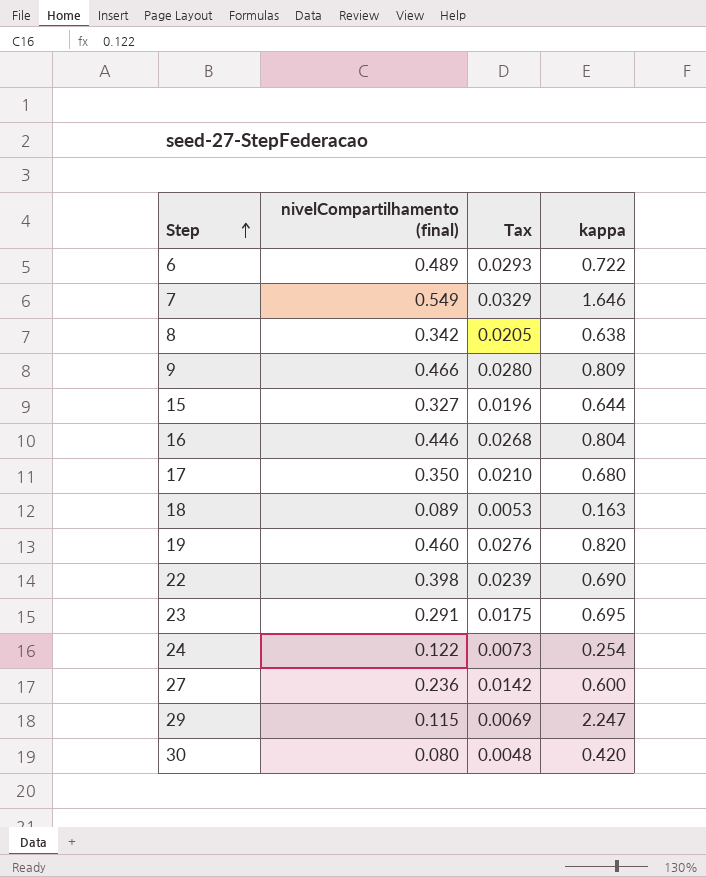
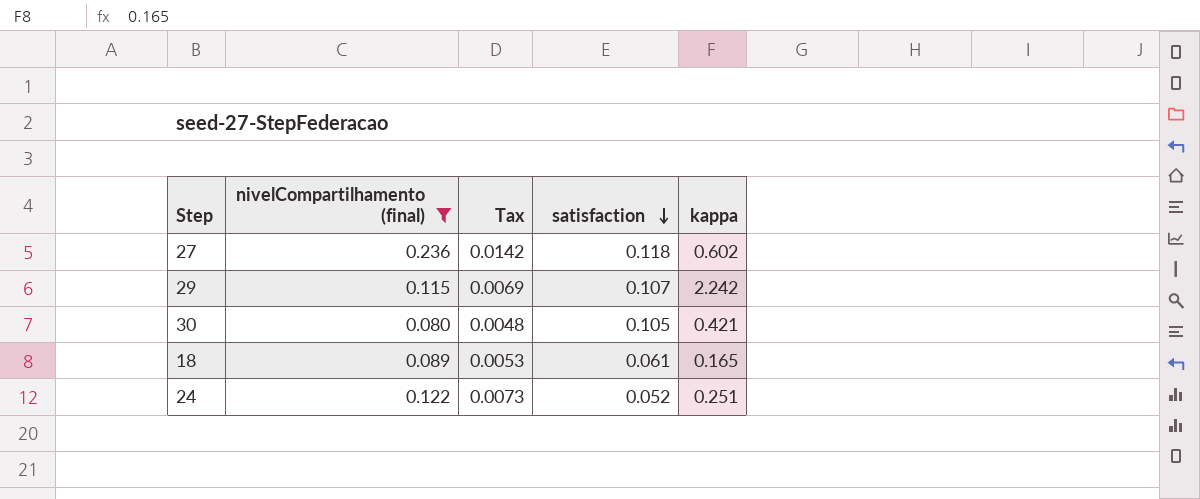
filter: none -> nivelCompartilhamento (final) <= 0.236
row order: Step ascending -> satisfaction descending
column satisfaction | position: none -> 4
27 | kappa: 0.600 -> 0.602
29 | kappa: 2.247 -> 2.242
30 | kappa: 0.420 -> 0.421
18 | kappa: 0.163 -> 0.165
24 | kappa: 0.254 -> 0.251

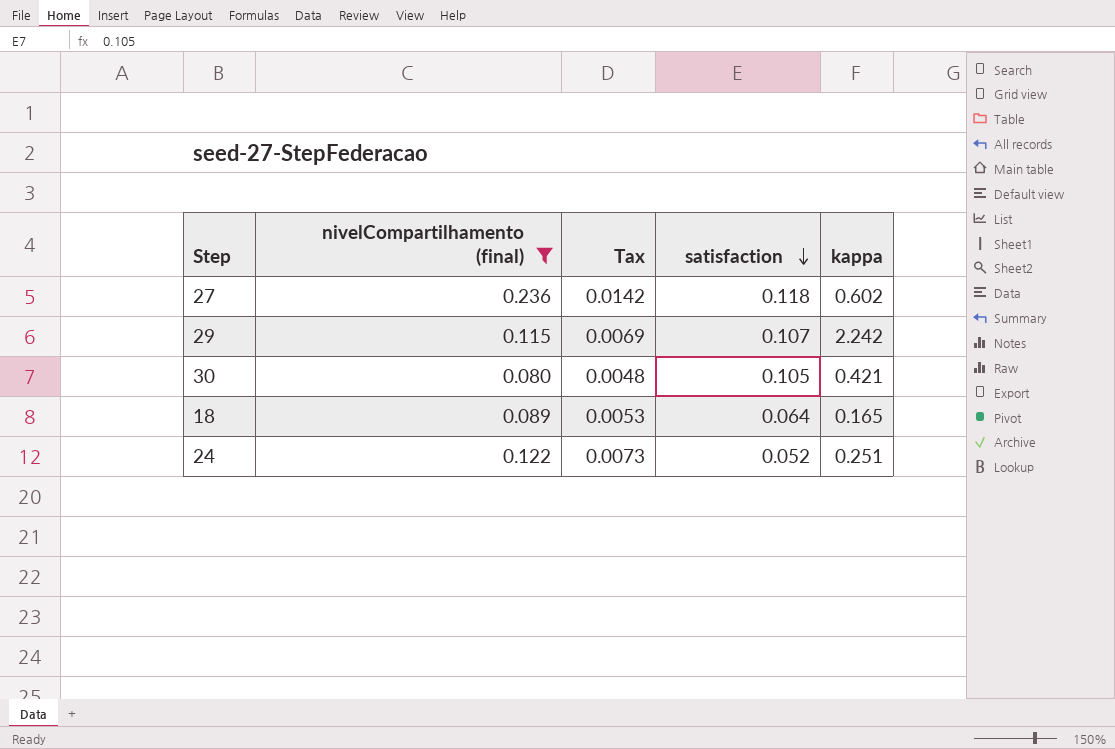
18 | satisfaction: 0.061 -> 0.064

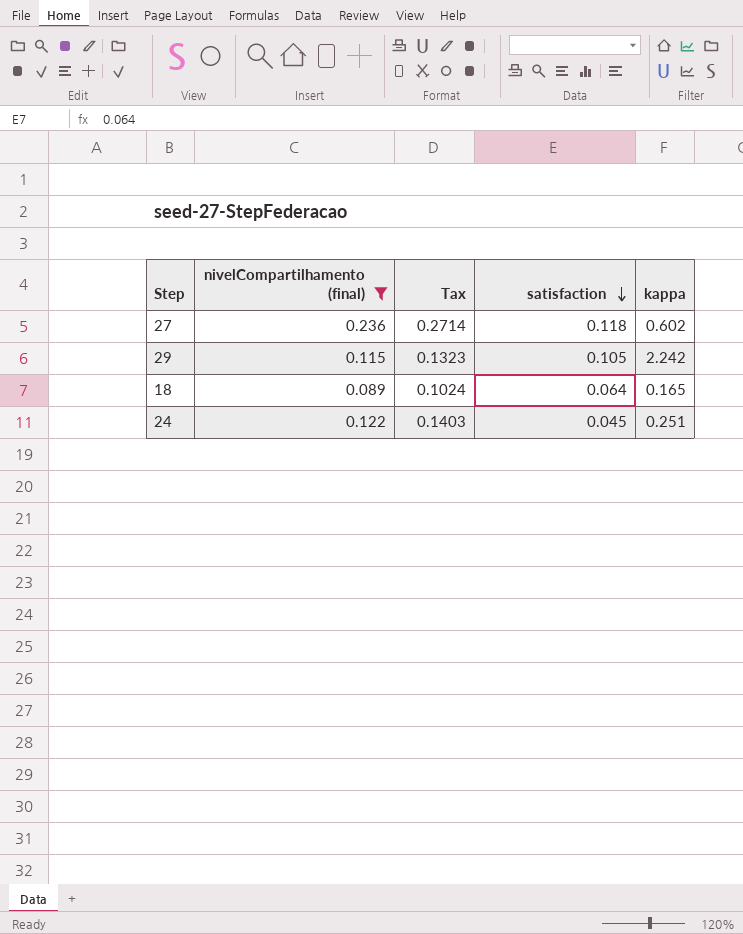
column Tax | formula: [nivelCompartilhamento (final)] * 0.06 -> [nivelCompartilhamento (final)] * 1.15
row 30: 0.080 | 0.0048 | 0.105 | 0.421 -> none
29 | satisfaction: 0.107 -> 0.105
24 | satisfaction: 0.052 -> 0.045

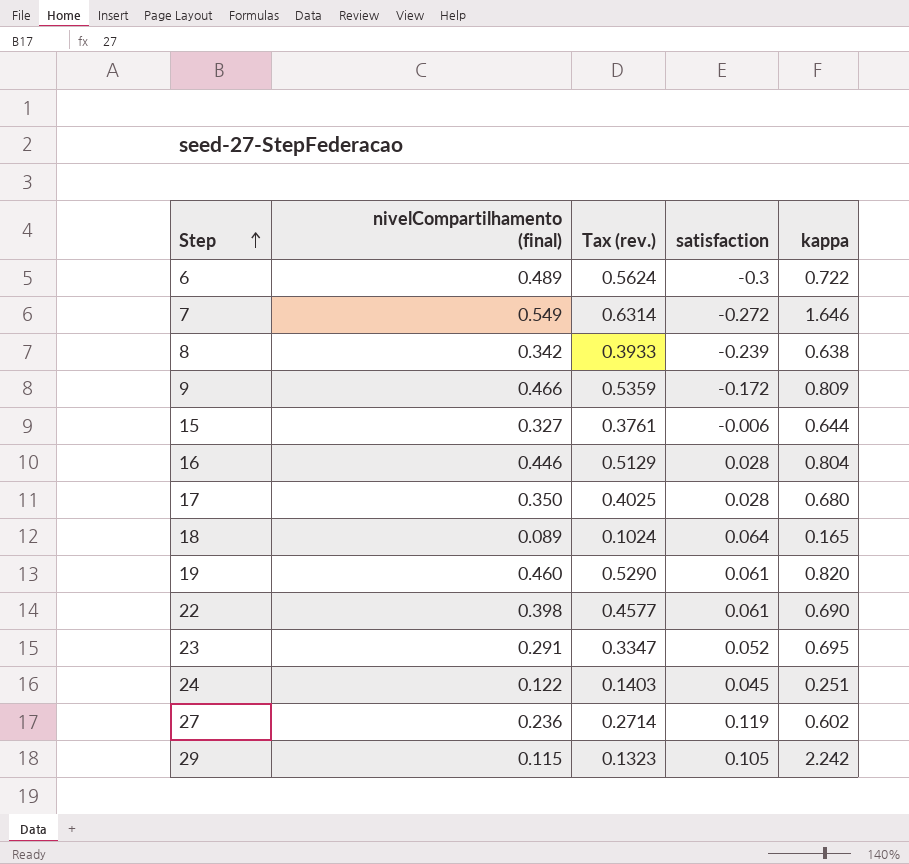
filter: nivelCompartilhamento (final) <= 0.236 -> none
row order: satisfaction descending -> Step ascending
column name: Tax -> Tax (rev.)
27 | satisfaction: 0.118 -> 0.119

